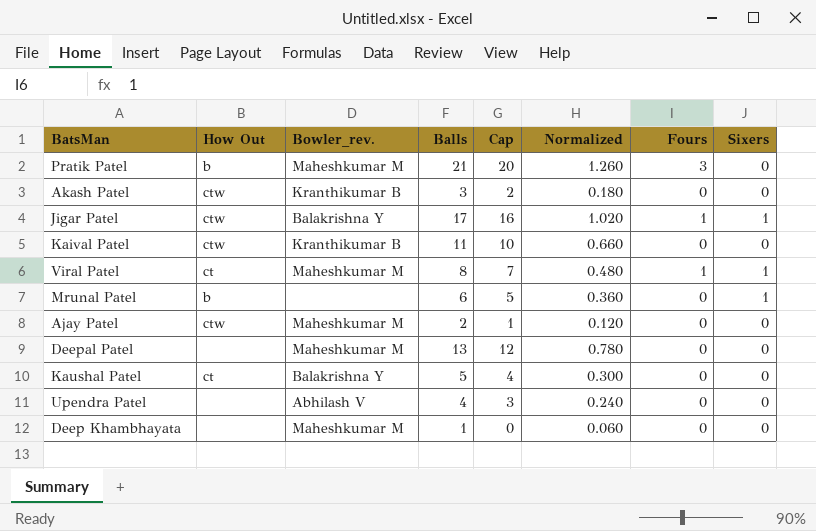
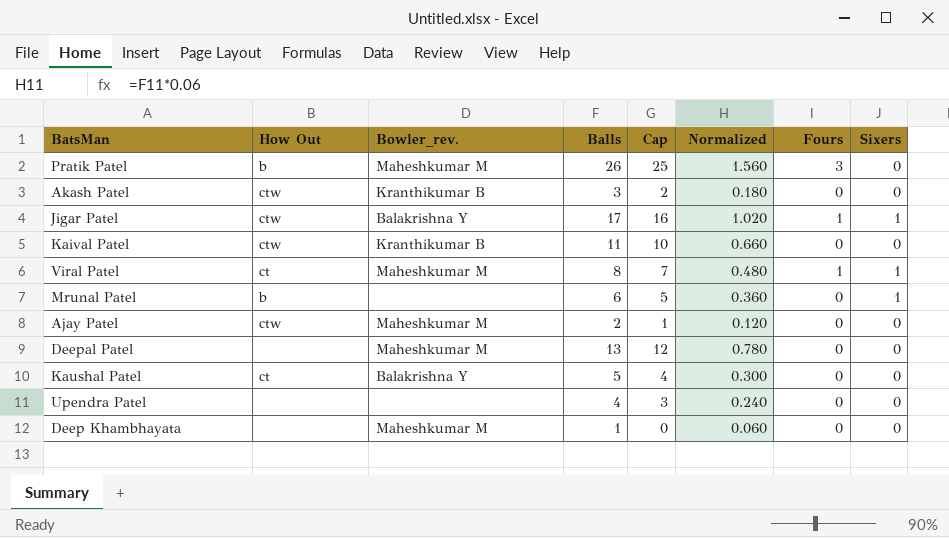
Pratik Patel | Balls: 21 -> 26
Pratik Patel | Cap: 20 -> 25
Pratik Patel | Normalized: 1.260 -> 1.560
Upendra Patel | Bowler_rev.: Abhilash V -> none

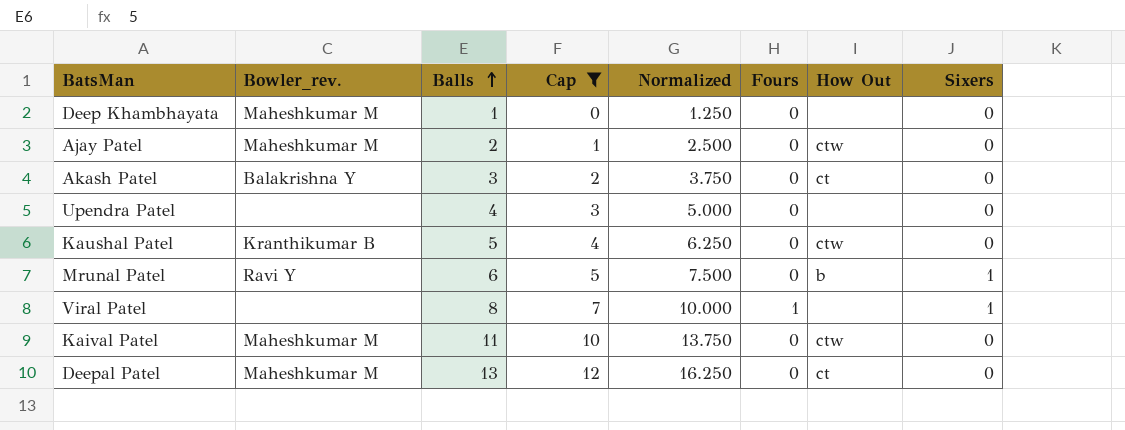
filter: none -> Cap <= 12
row order: none -> Balls ascending
column Normalized | formula: [Balls] * 0.06 -> [Balls] * 1.25
column How Out | position: 2 -> 7
Akash Patel | Bowler_rev.: Kranthikumar B -> Balakrishna Y
Akash Patel | How Out: ctw -> ct
Kaushal Patel | Bowler_rev.: Balakrishna Y -> Kranthikumar B
Kaushal Patel | How Out: ct -> ctw
Mrunal Patel | Bowler_rev.: none -> Ravi Y
Viral Patel | Bowler_rev.: Maheshkumar M -> none
Viral Patel | How Out: ct -> none
Kaival Patel | Bowler_rev.: Kranthikumar B -> Maheshkumar M
Deepal Patel | How Out: none -> ct

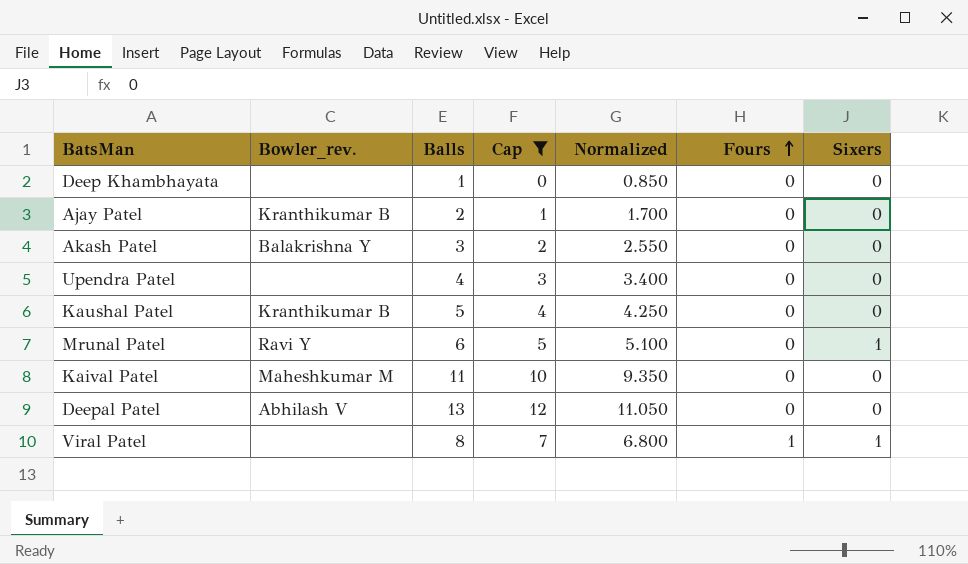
row order: Balls ascending -> Fours ascending
column How Out | position: 7 -> none
column Normalized | formula: [Balls] * 1.25 -> [Balls] * 0.85
Deep Khambhayata | Bowler_rev.: Maheshkumar M -> none
Ajay Patel | Bowler_rev.: Maheshkumar M -> Kranthikumar B
Deepal Patel | Bowler_rev.: Maheshkumar M -> Abhilash V

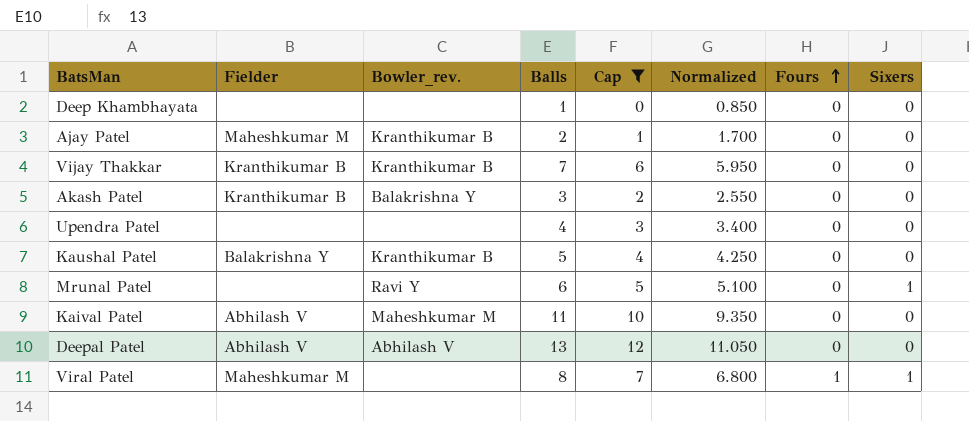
column Fielder | position: none -> 2
row Vijay Thakkar: none -> Kranthikumar B | Kranthikumar B | 7 | 6 | 5.950 | 0 | 0

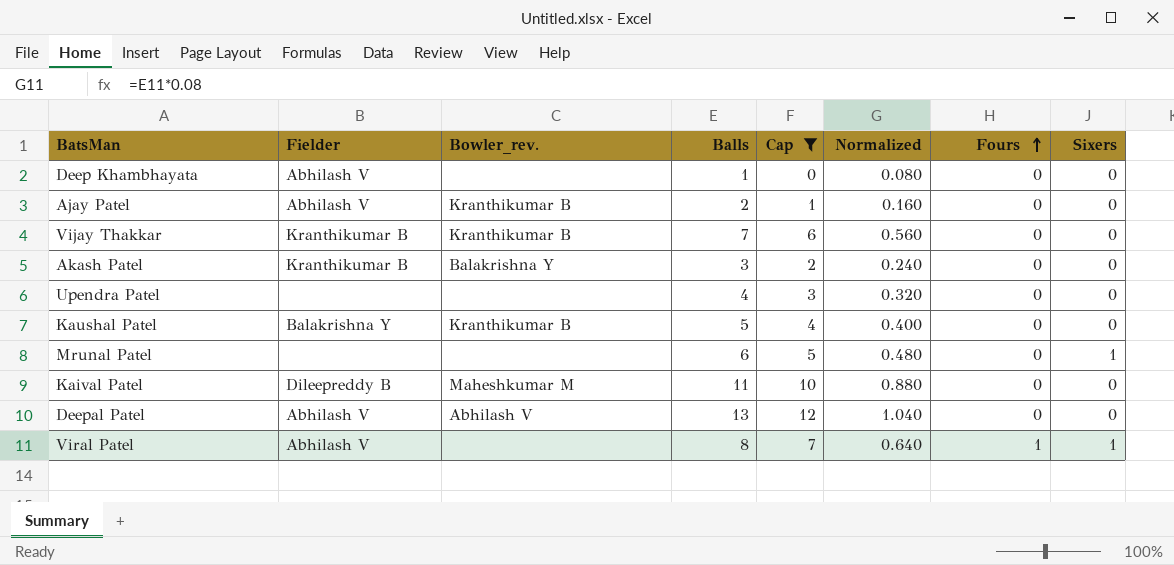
column Normalized | formula: [Balls] * 0.85 -> [Balls] * 0.08
Deep Khambhayata | Fielder: none -> Abhilash V
Ajay Patel | Fielder: Maheshkumar M -> Abhilash V
Mrunal Patel | Bowler_rev.: Ravi Y -> none
Kaival Patel | Fielder: Abhilash V -> Dileepreddy B
Viral Patel | Fielder: Maheshkumar M -> Abhilash V

